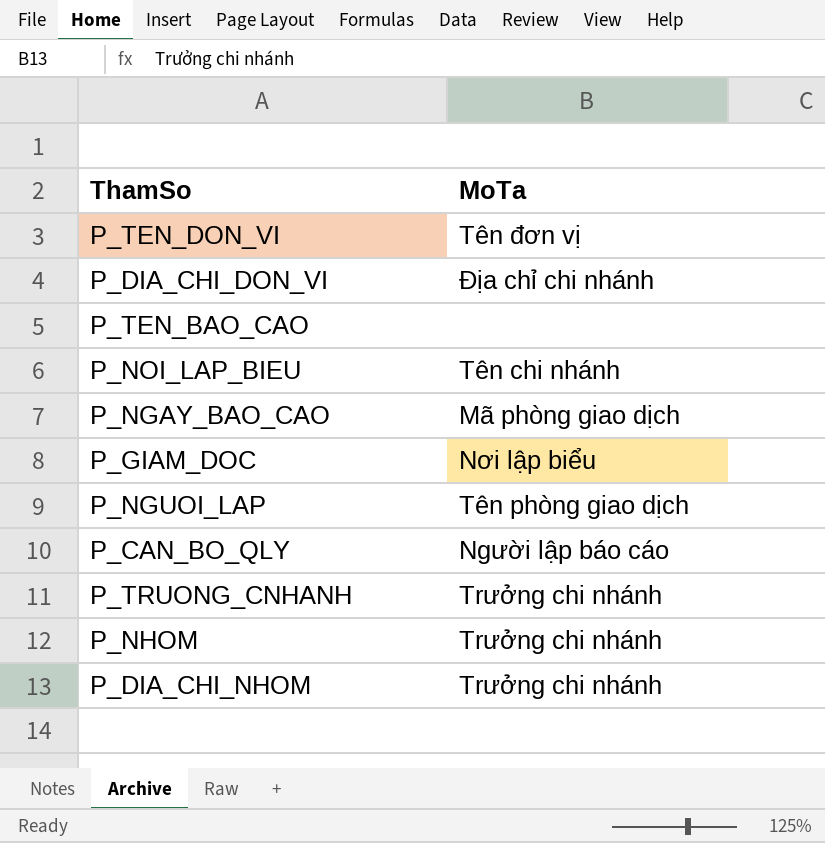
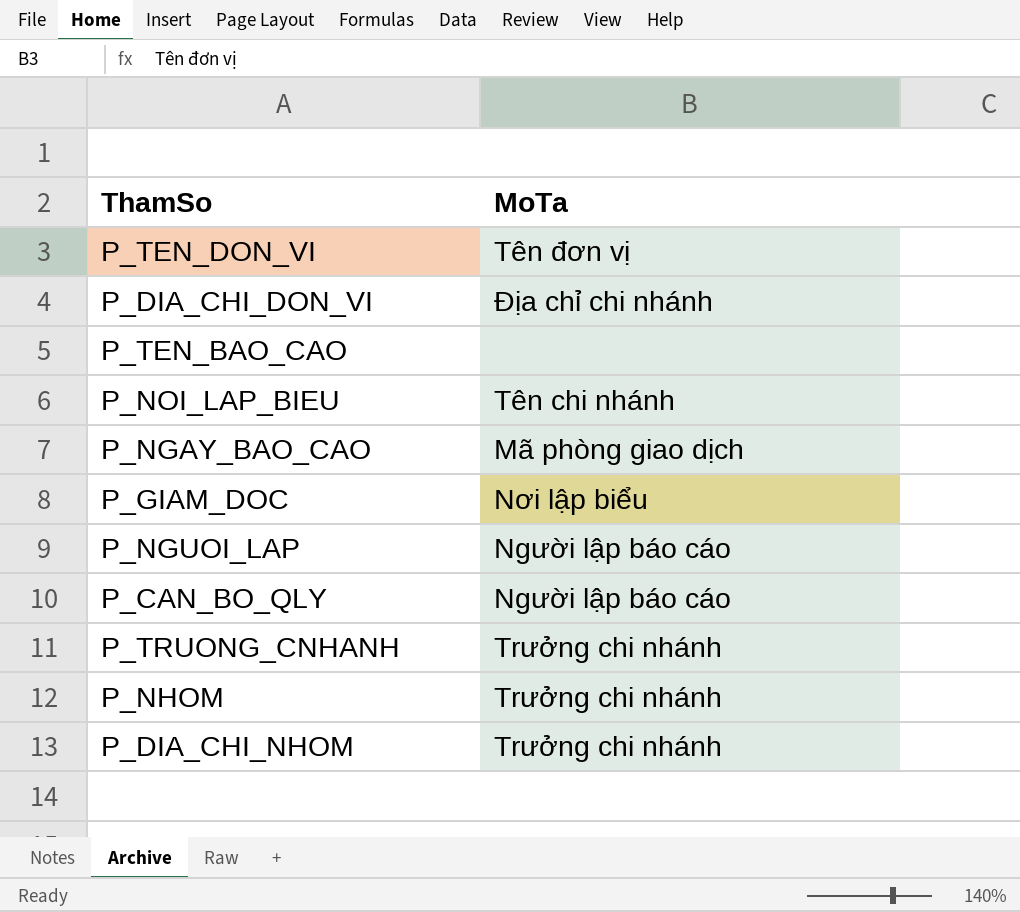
P_NGUOI_LAP | MoTa: Tên phòng giao dịch -> Người lập báo cáo

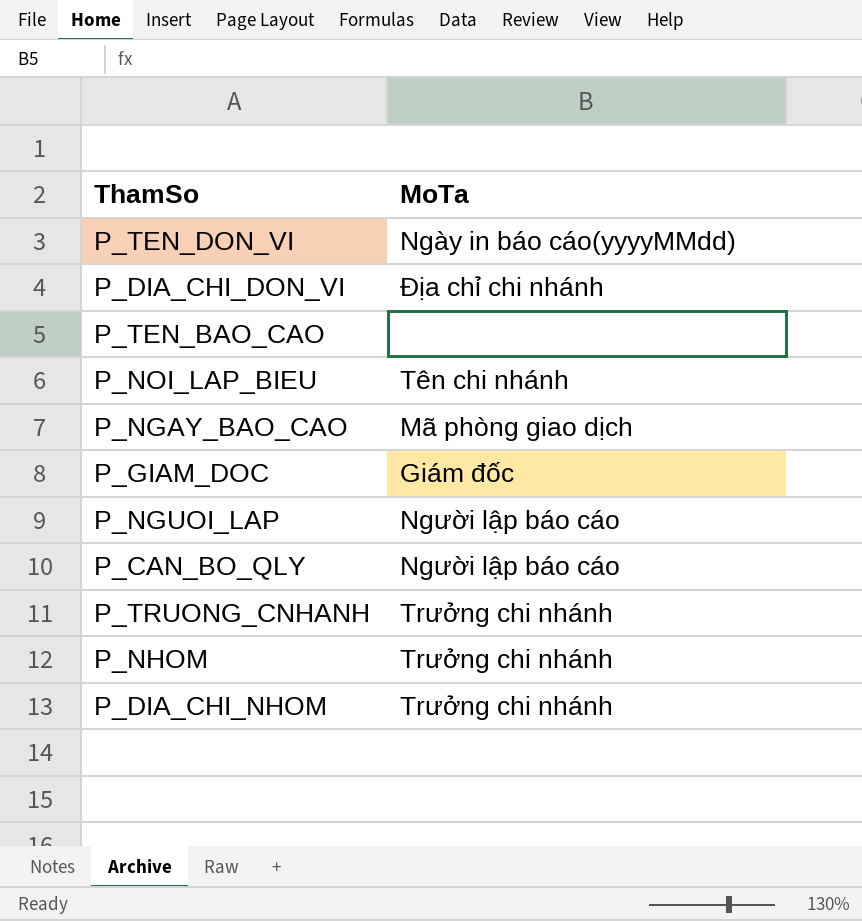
P_TEN_DON_VI | MoTa: Tên đơn vị -> Ngày in báo cáo(yyyyMMdd)
P_GIAM_DOC | MoTa: Nơi lập biểu -> Giám đốc

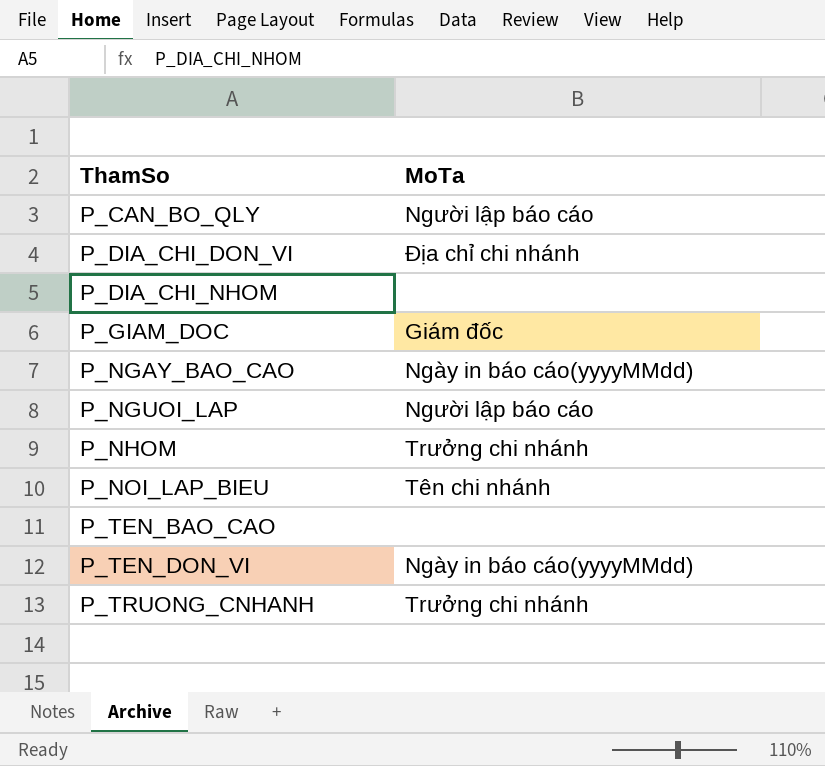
row order: none -> ThamSo ascending
P_DIA_CHI_NHOM | MoTa: Trưởng chi nhánh -> none
P_NGAY_BAO_CAO | MoTa: Mã phòng giao dịch -> Ngày in báo cáo(yyyyMMdd)

